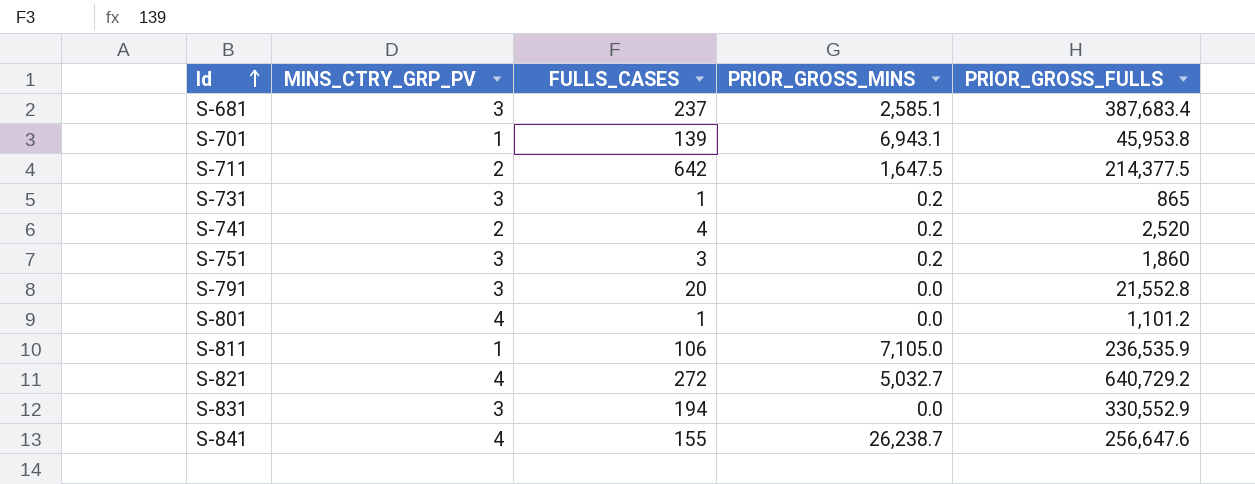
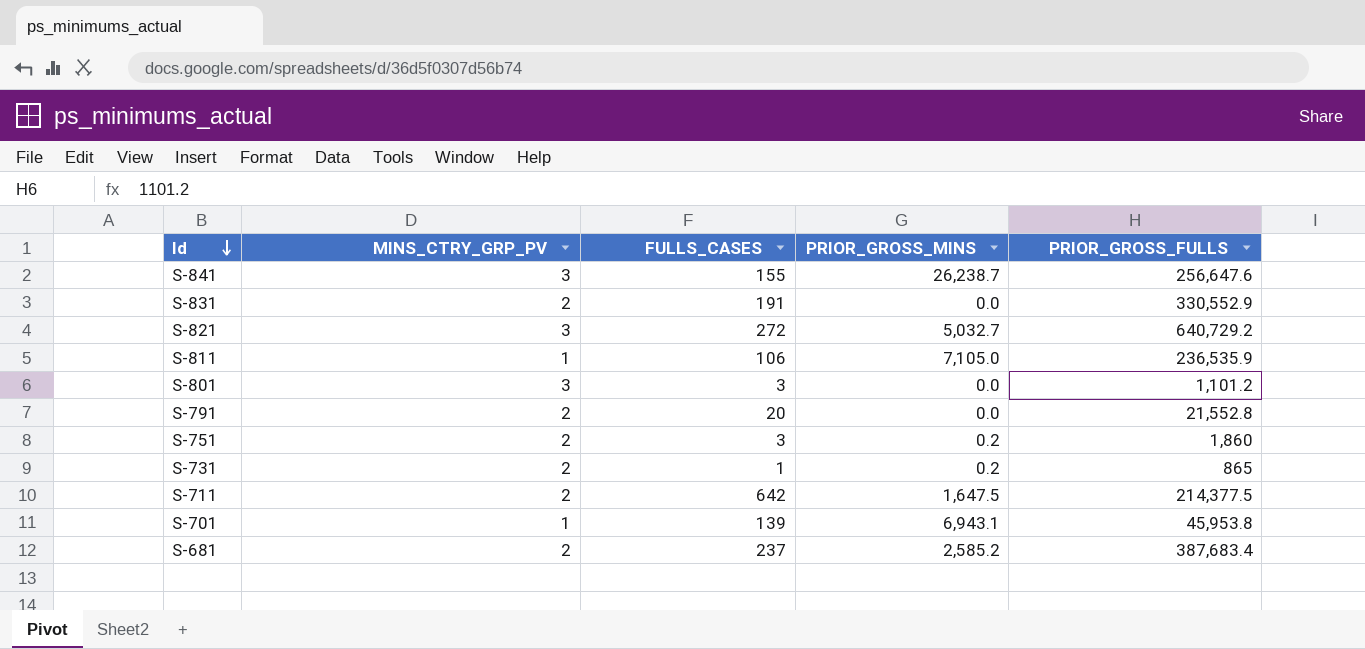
row order: Id ascending -> Id descending
row S-741: 2 | 4 | 0.2 | 2,520 -> none
S-841 | MINS_CTRY_GRP_PV: 4 -> 3
S-831 | MINS_CTRY_GRP_PV: 3 -> 2
S-831 | FULLS_CASES: 194 -> 191
S-821 | MINS_CTRY_GRP_PV: 4 -> 3
S-801 | MINS_CTRY_GRP_PV: 4 -> 3
S-801 | FULLS_CASES: 1 -> 3
S-791 | MINS_CTRY_GRP_PV: 3 -> 2
S-751 | MINS_CTRY_GRP_PV: 3 -> 2
S-731 | MINS_CTRY_GRP_PV: 3 -> 2
S-681 | MINS_CTRY_GRP_PV: 3 -> 2
S-681 | PRIOR_GROSS_MINS: 2,585.1 -> 2,585.2

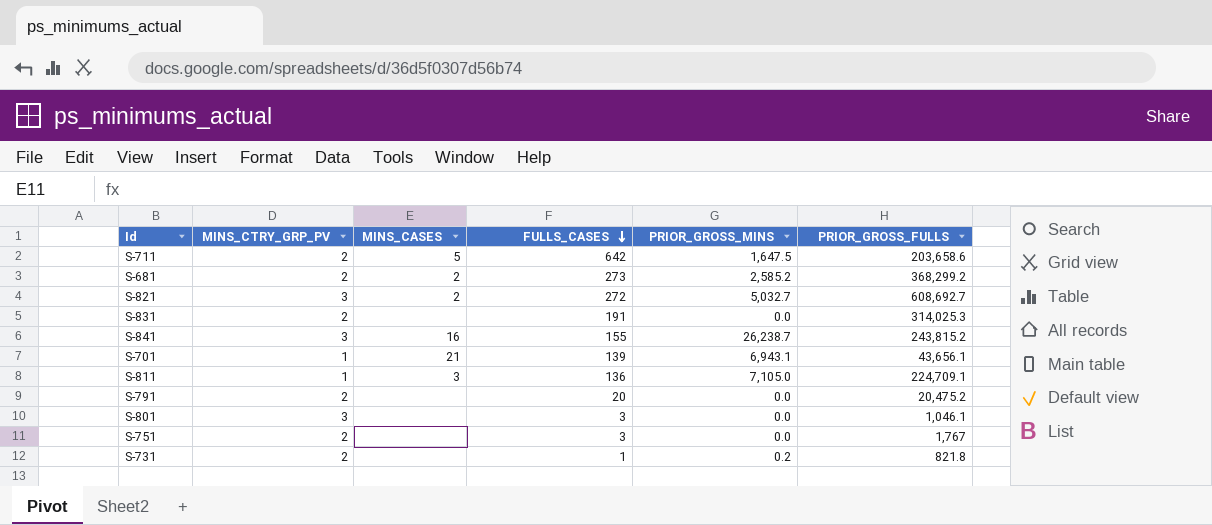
row order: Id descending -> FULLS_CASES descending
column MINS_CASES | position: none -> 3
S-711 | PRIOR_GROSS_FULLS: 214,377.5 -> 203,658.6
S-681 | FULLS_CASES: 237 -> 273
S-681 | PRIOR_GROSS_FULLS: 387,683.4 -> 368,299.2
S-821 | PRIOR_GROSS_FULLS: 640,729.2 -> 608,692.7
S-831 | PRIOR_GROSS_FULLS: 330,552.9 -> 314,025.3
S-841 | PRIOR_GROSS_FULLS: 256,647.6 -> 243,815.2
S-701 | PRIOR_GROSS_FULLS: 45,953.8 -> 43,656.1
S-811 | FULLS_CASES: 106 -> 136
S-811 | PRIOR_GROSS_FULLS: 236,535.9 -> 224,709.1
S-791 | PRIOR_GROSS_FULLS: 21,552.8 -> 20,475.2
S-801 | PRIOR_GROSS_FULLS: 1,101.2 -> 1,046.1
S-751 | PRIOR_GROSS_MINS: 0.2 -> 0.0
S-751 | PRIOR_GROSS_FULLS: 1,860 -> 1,767
S-731 | PRIOR_GROSS_FULLS: 865 -> 821.8

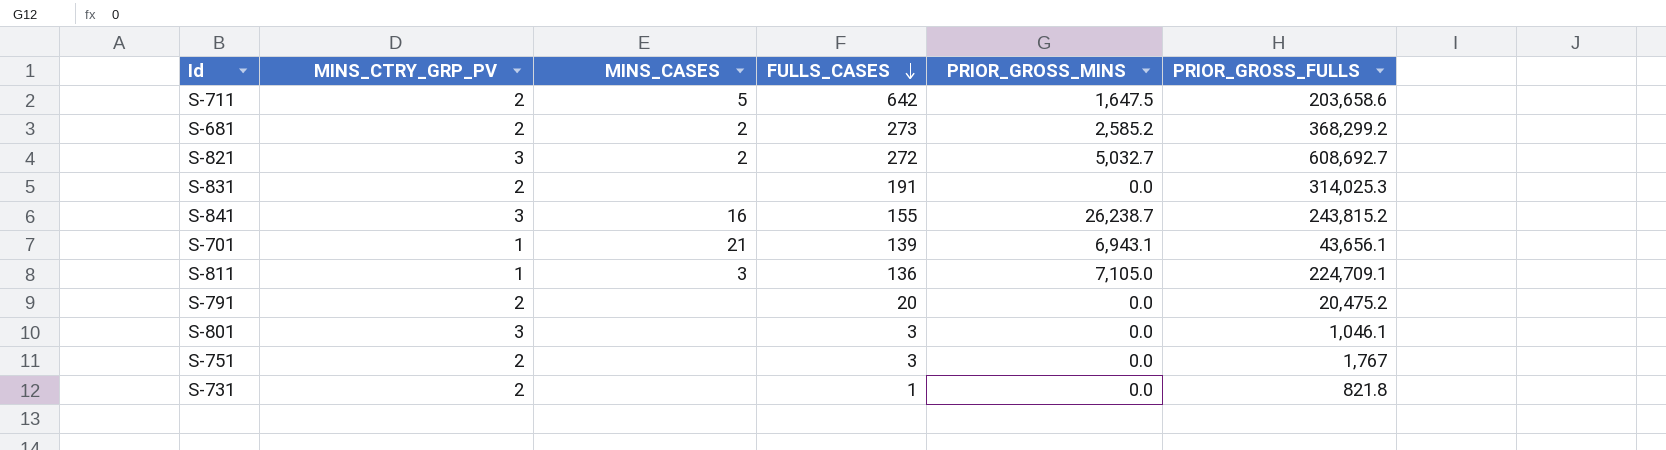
S-731 | PRIOR_GROSS_MINS: 0.2 -> 0.0

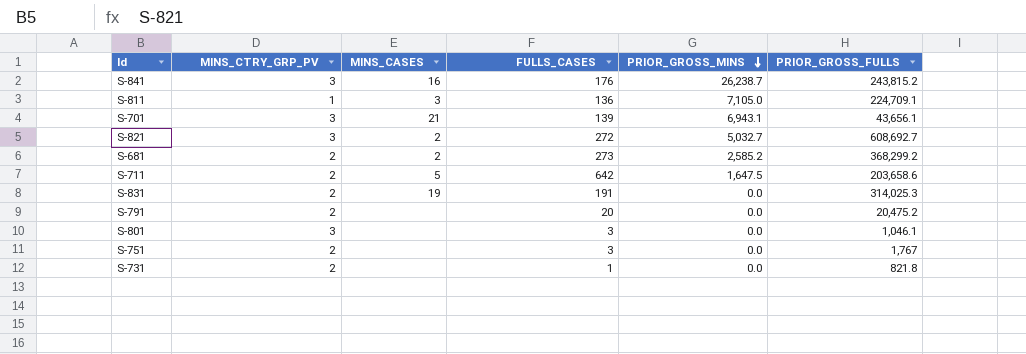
row order: FULLS_CASES descending -> PRIOR_GROSS_MINS descending
S-841 | FULLS_CASES: 155 -> 176
S-701 | MINS_CTRY_GRP_PV: 1 -> 3
S-831 | MINS_CASES: none -> 19

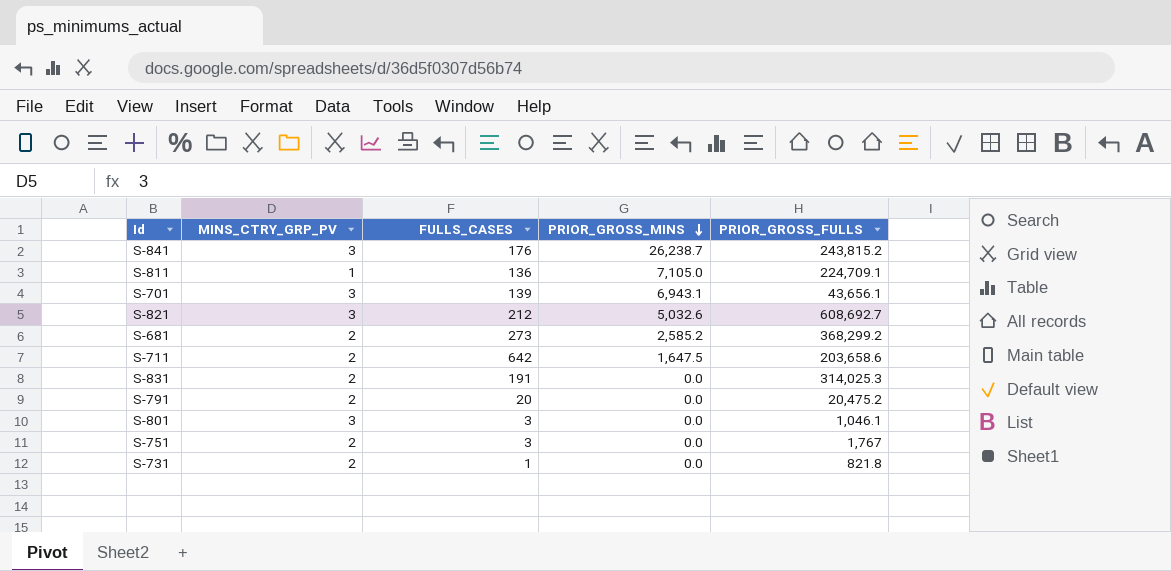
column MINS_CASES | position: 3 -> none
S-821 | FULLS_CASES: 272 -> 212
S-821 | PRIOR_GROSS_MINS: 5,032.7 -> 5,032.6

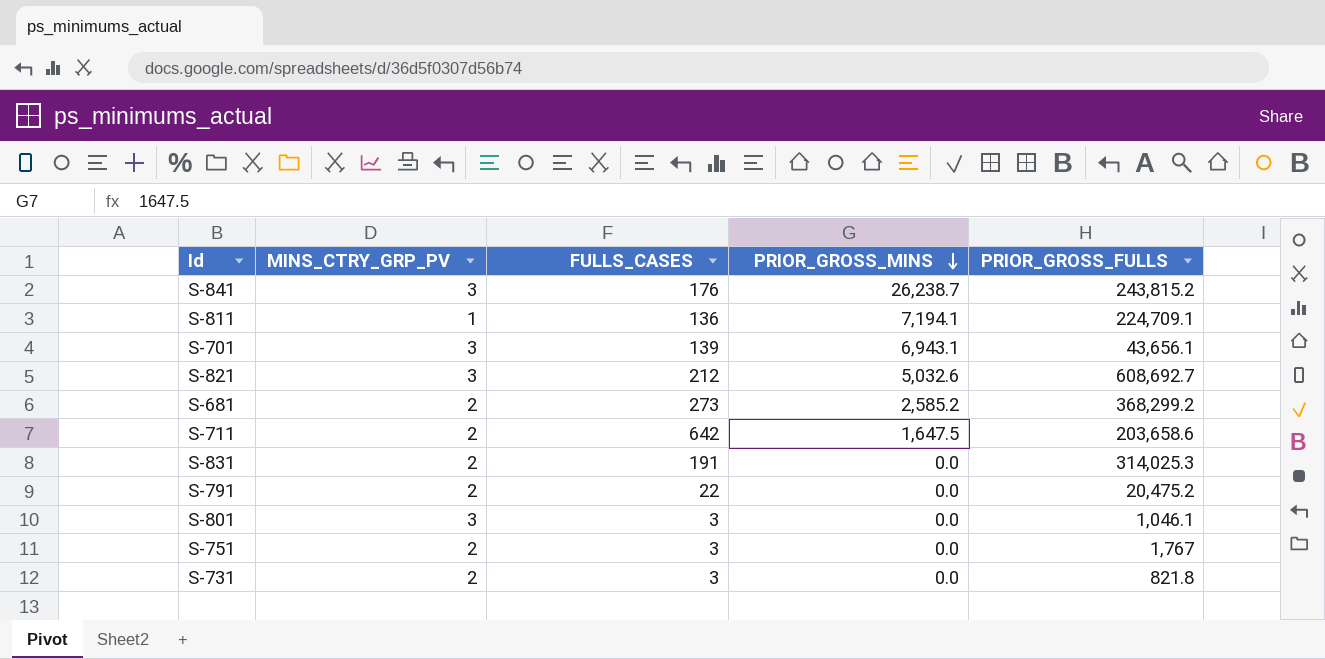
S-811 | PRIOR_GROSS_MINS: 7,105.0 -> 7,194.1
S-791 | FULLS_CASES: 20 -> 22
S-731 | FULLS_CASES: 1 -> 3

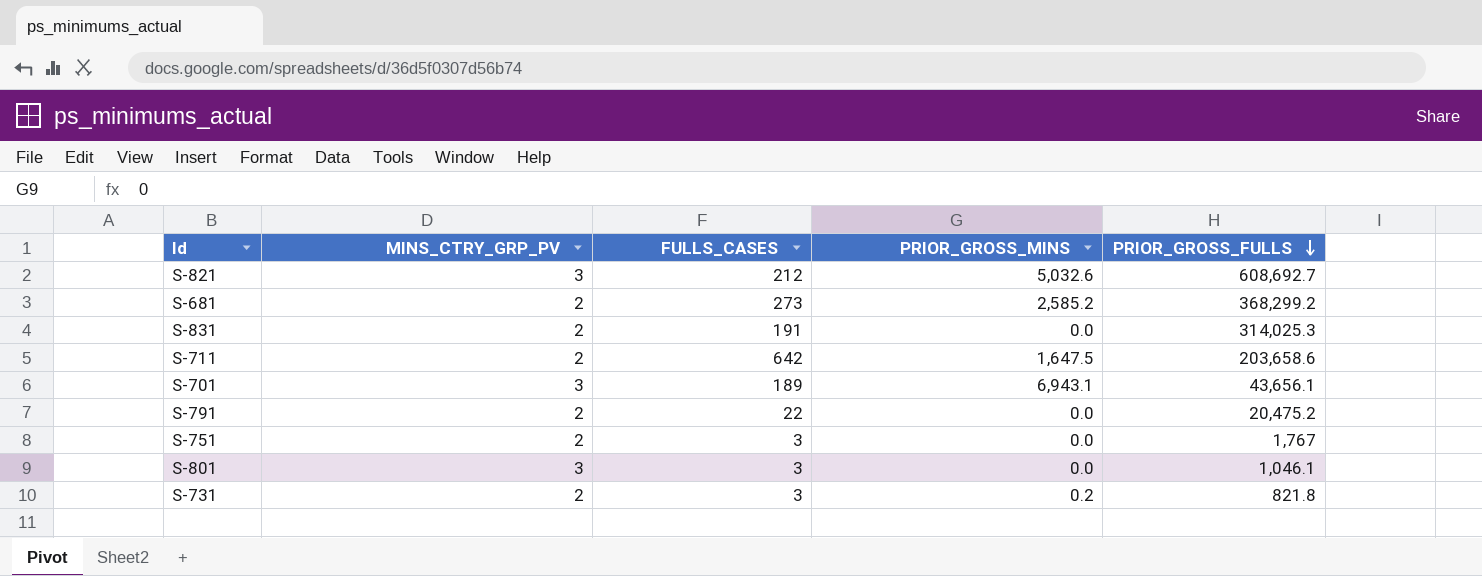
row order: PRIOR_GROSS_MINS descending -> PRIOR_GROSS_FULLS descending
row S-841: 3 | 176 | 26,238.7 | 243,815.2 -> none
row S-811: 1 | 136 | 7,194.1 | 224,709.1 -> none
S-701 | FULLS_CASES: 139 -> 189
S-731 | PRIOR_GROSS_MINS: 0.0 -> 0.2

